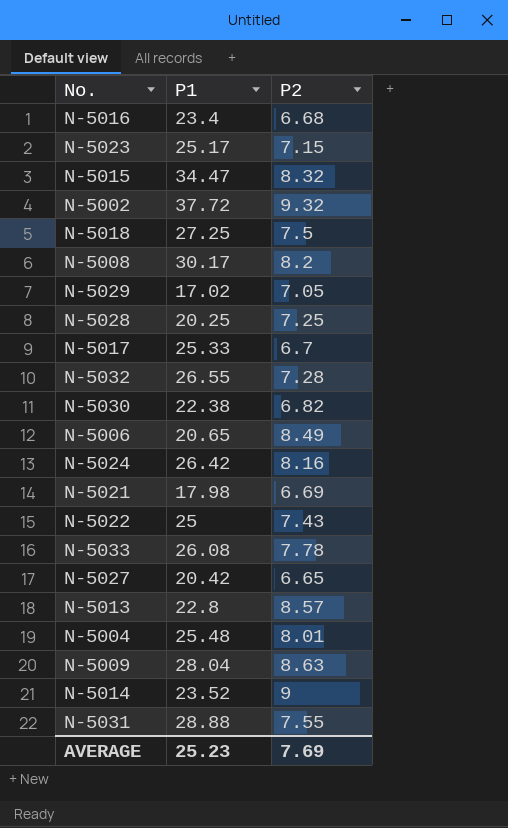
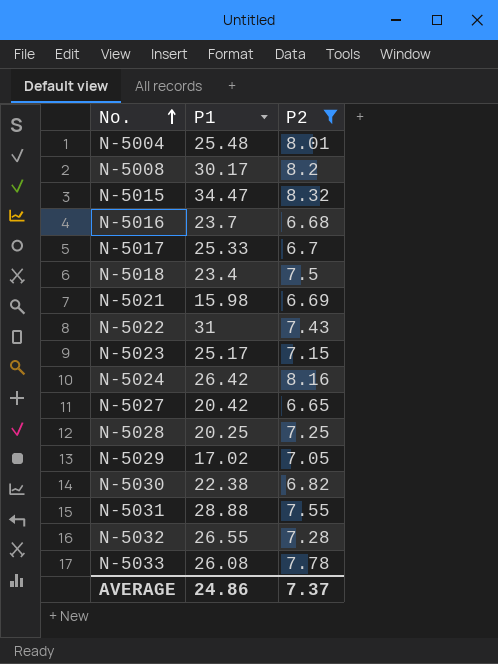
filter: none -> P2 <= 8.32
row order: none -> No. ascending
N-5016 | P1: 23.4 -> 23.7
N-5018 | P1: 27.25 -> 23.4
N-5021 | P1: 17.98 -> 15.98
N-5022 | P1: 25 -> 31
AVERAGE | P1: 25.23 -> 24.86
AVERAGE | P2: 7.69 -> 7.37

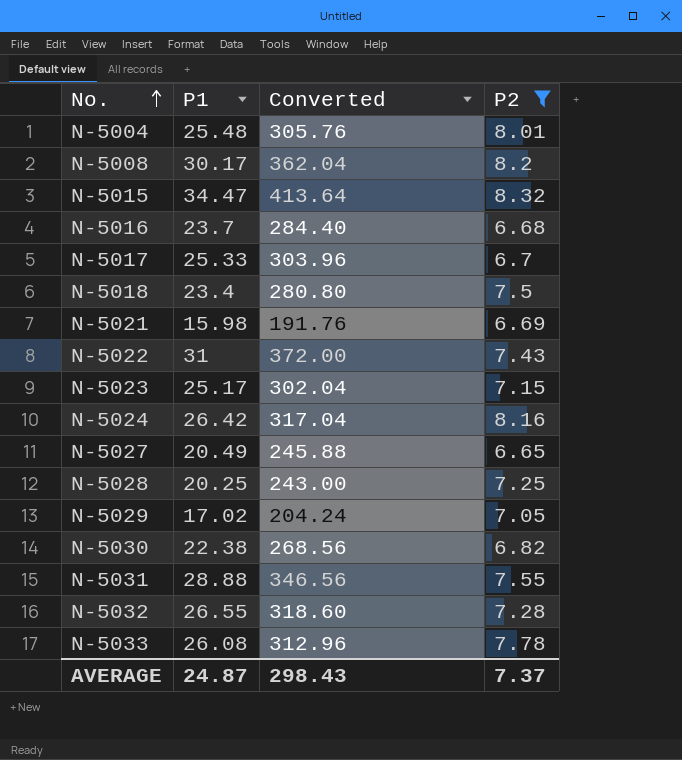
column Converted | formula: none -> [P1] * 12
N-5027 | P1: 20.42 -> 20.49
AVERAGE | P1: 24.86 -> 24.87

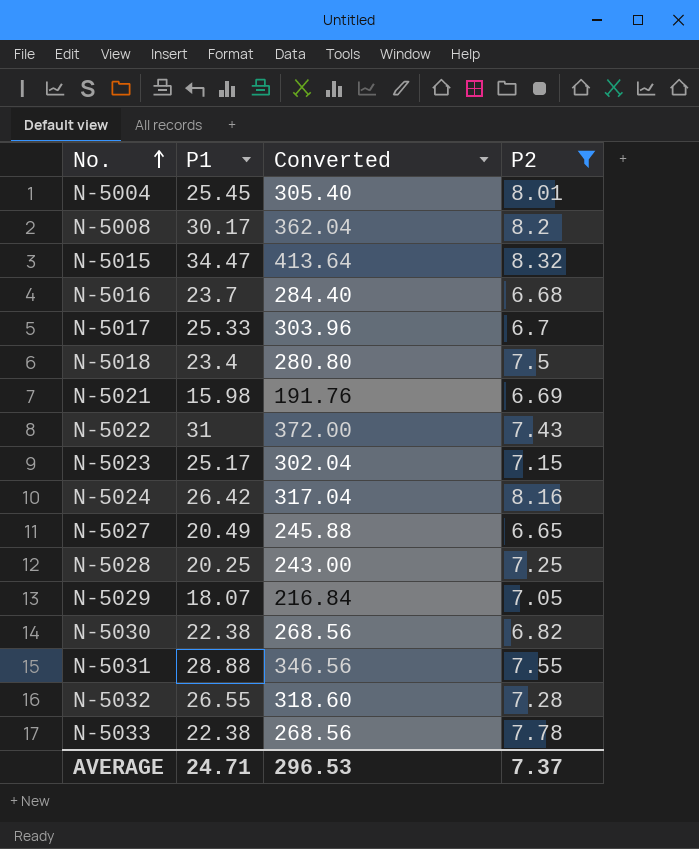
N-5004 | P1: 25.48 -> 25.45
N-5004 | Converted: 305.76 -> 305.40
N-5029 | P1: 17.02 -> 18.07
N-5029 | Converted: 204.24 -> 216.84
N-5033 | P1: 26.08 -> 22.38
N-5033 | Converted: 312.96 -> 268.56
AVERAGE | P1: 24.87 -> 24.71
AVERAGE | Converted: 298.43 -> 296.53

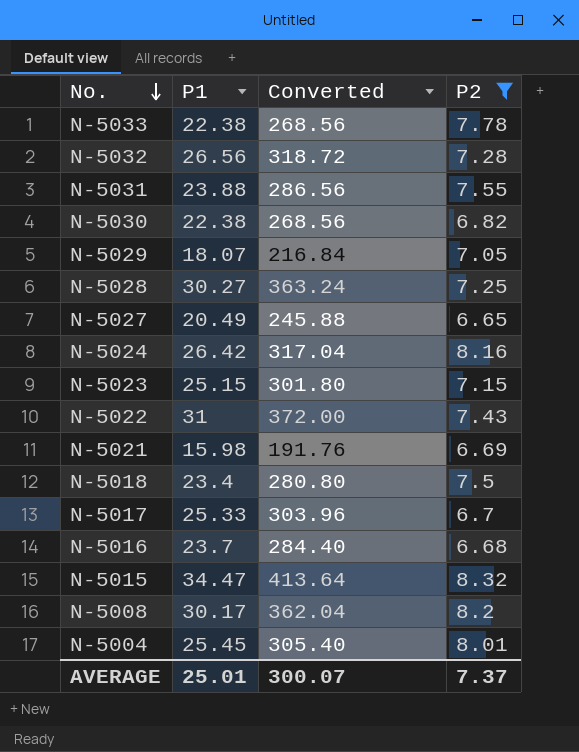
row order: No. ascending -> No. descending
N-5032 | P1: 26.55 -> 26.56
N-5032 | Converted: 318.60 -> 318.72
N-5031 | P1: 28.88 -> 23.88
N-5031 | Converted: 346.56 -> 286.56
N-5028 | P1: 20.25 -> 30.27
N-5028 | Converted: 243.00 -> 363.24
N-5023 | P1: 25.17 -> 25.15
N-5023 | Converted: 302.04 -> 301.80
AVERAGE | P1: 24.71 -> 25.01
AVERAGE | Converted: 296.53 -> 300.07

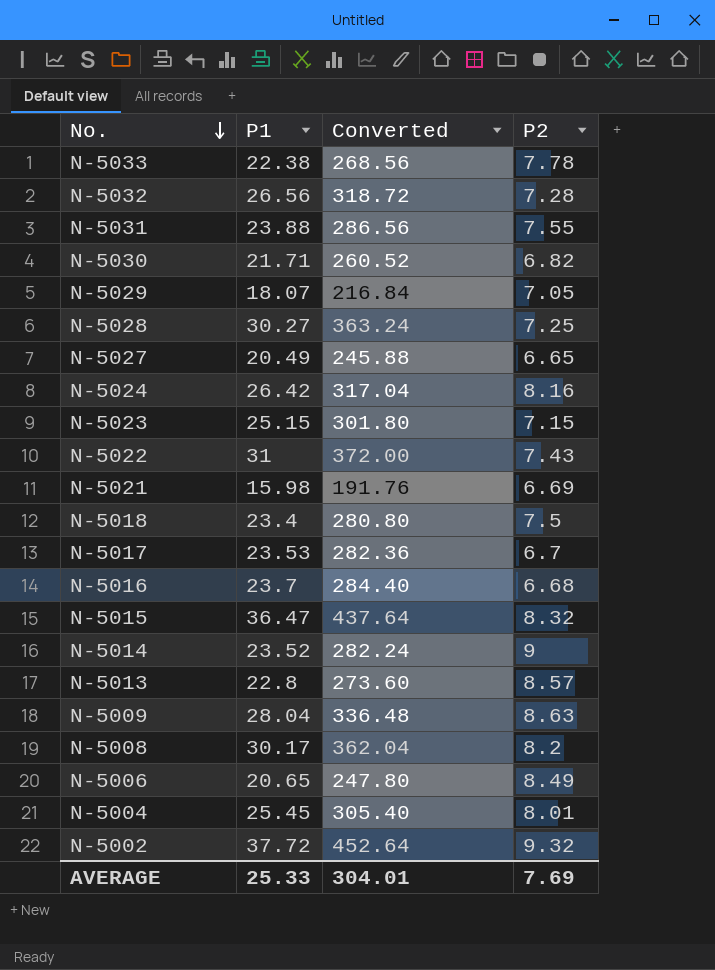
filter: P2 <= 8.32 -> none
N-5030 | P1: 22.38 -> 21.71
N-5030 | Converted: 268.56 -> 260.52
N-5017 | P1: 25.33 -> 23.53
N-5017 | Converted: 303.96 -> 282.36
N-5015 | P1: 34.47 -> 36.47
N-5015 | Converted: 413.64 -> 437.64
AVERAGE | P1: 25.01 -> 25.33
AVERAGE | Converted: 300.07 -> 304.01
AVERAGE | P2: 7.37 -> 7.69

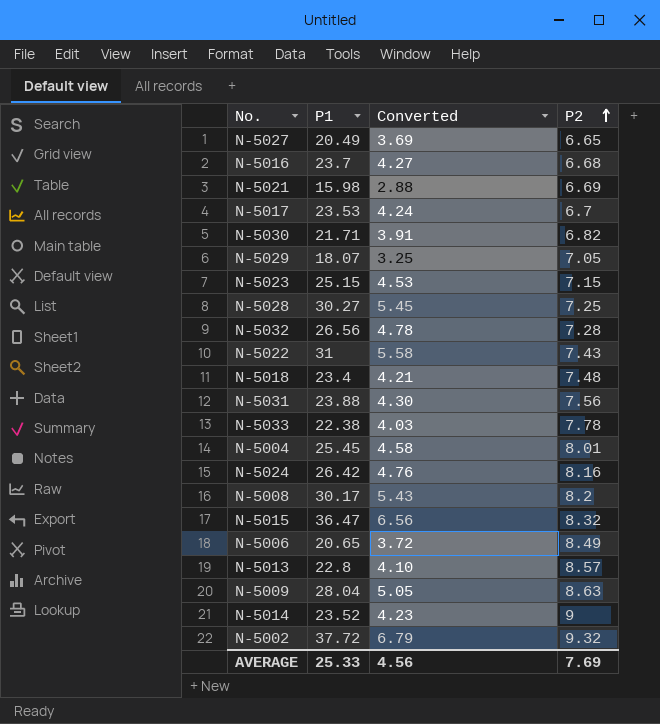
row order: No. descending -> P2 ascending
column Converted | formula: [P1] * 12 -> [P1] * 0.18
N-5018 | P2: 7.5 -> 7.48
N-5031 | P2: 7.55 -> 7.56
AVERAGE | Converted: 304.01 -> 4.56

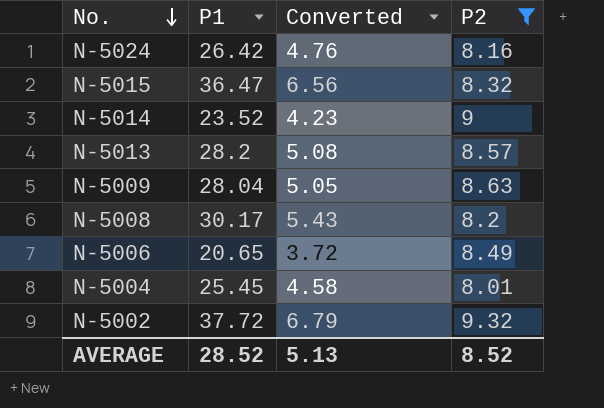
filter: none -> P2 >= 8.01
row order: P2 ascending -> No. descending
N-5013 | P1: 22.8 -> 28.2
N-5013 | Converted: 4.10 -> 5.08
AVERAGE | P1: 25.33 -> 28.52
AVERAGE | Converted: 4.56 -> 5.13
AVERAGE | P2: 7.69 -> 8.52

